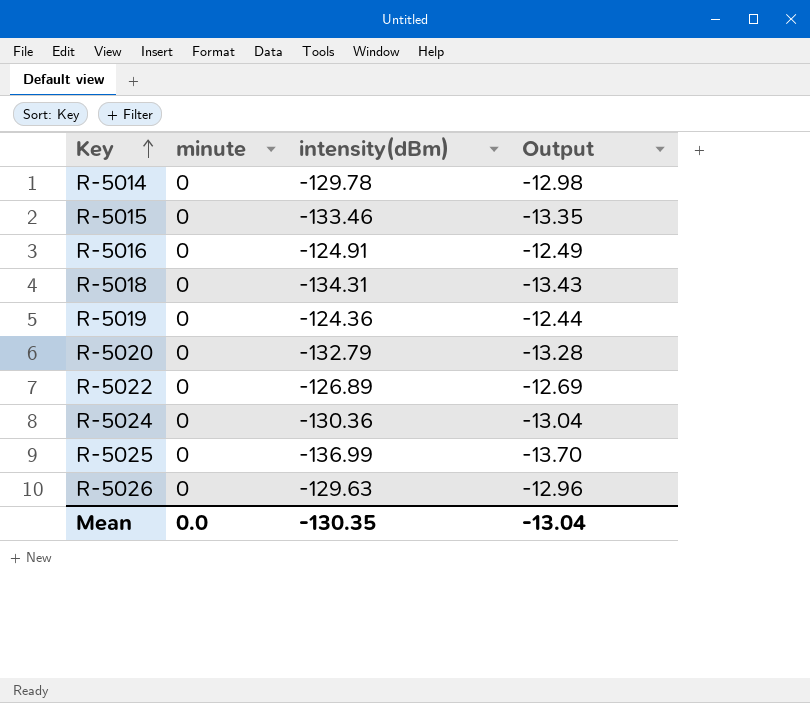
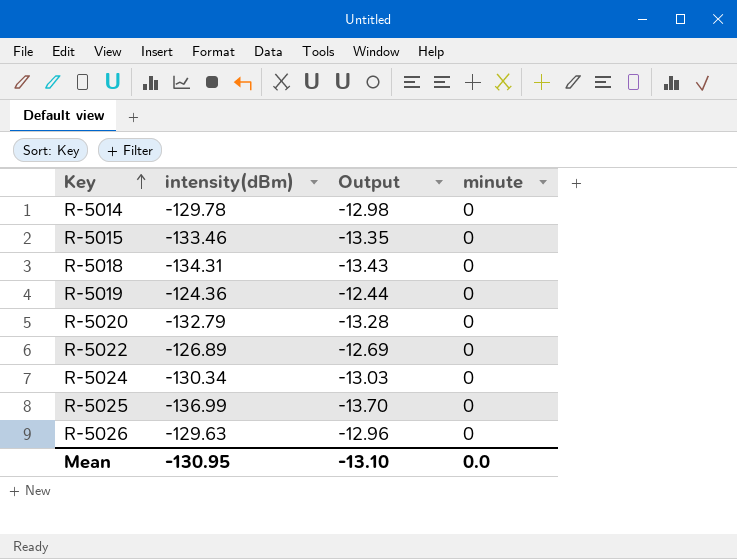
column minute | position: 2 -> 4
row R-5016: 0 | -124.91 | -12.49 -> none
R-5024 | intensity(dBm): -130.36 -> -130.34
R-5024 | Output: -13.04 -> -13.03
Mean | intensity(dBm): -130.35 -> -130.95
Mean | Output: -13.04 -> -13.10

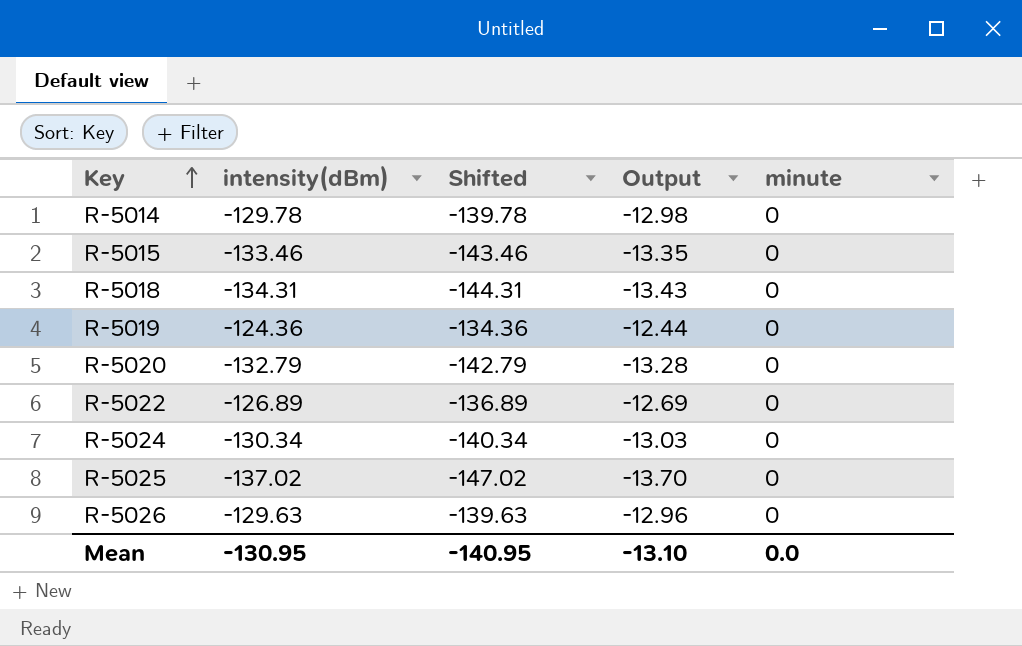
column Shifted | formula: none -> [intensity(dBm)] - 10
R-5025 | intensity(dBm): -136.99 -> -137.02

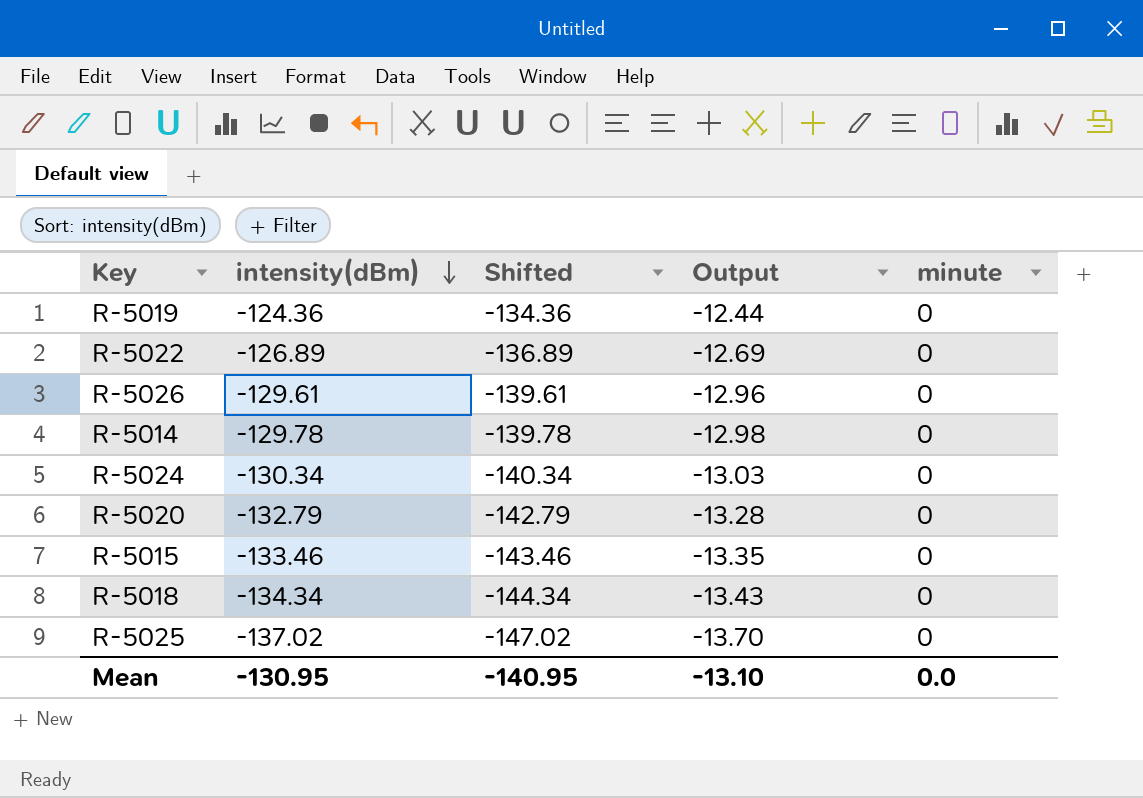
row order: Key ascending -> intensity(dBm) descending
R-5026 | intensity(dBm): -129.63 -> -129.61
R-5026 | Shifted: -139.63 -> -139.61
R-5018 | intensity(dBm): -134.31 -> -134.34
R-5018 | Shifted: -144.31 -> -144.34

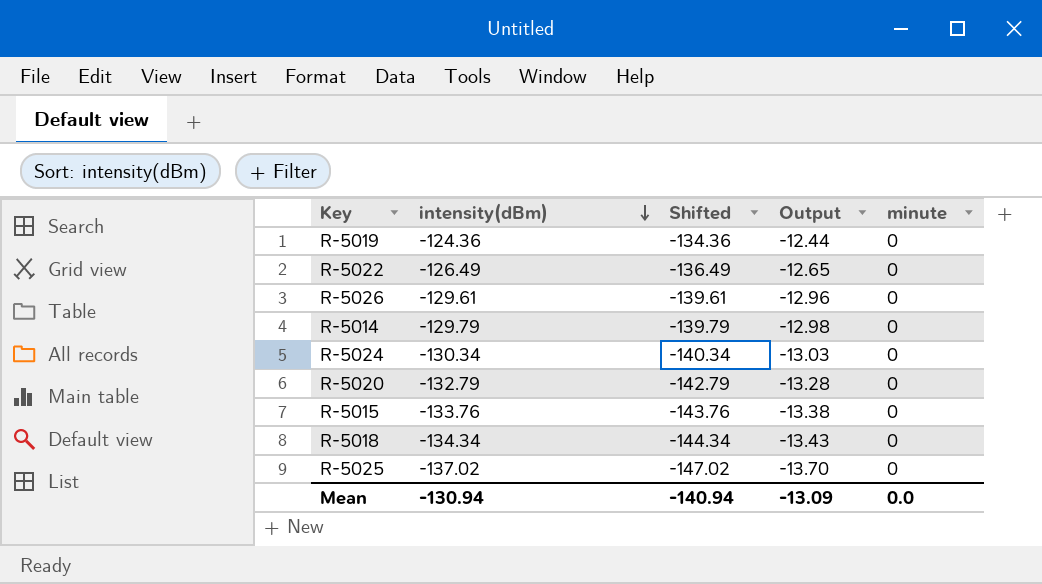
R-5022 | intensity(dBm): -126.89 -> -126.49
R-5022 | Shifted: -136.89 -> -136.49
R-5022 | Output: -12.69 -> -12.65
R-5014 | intensity(dBm): -129.78 -> -129.79
R-5014 | Shifted: -139.78 -> -139.79
R-5015 | intensity(dBm): -133.46 -> -133.76
R-5015 | Shifted: -143.46 -> -143.76
R-5015 | Output: -13.35 -> -13.38
Mean | intensity(dBm): -130.95 -> -130.94
Mean | Shifted: -140.95 -> -140.94
Mean | Output: -13.10 -> -13.09

